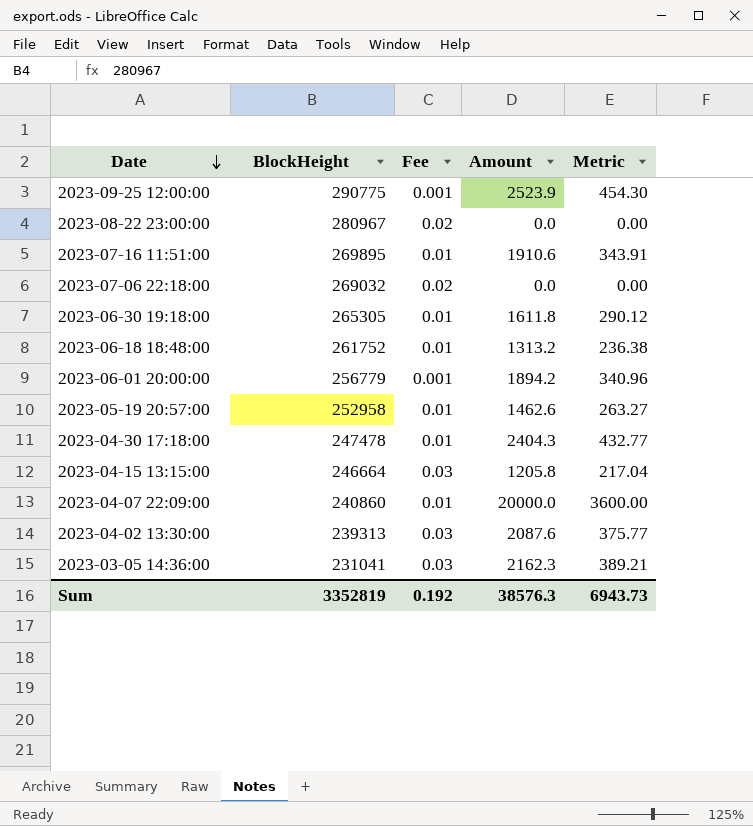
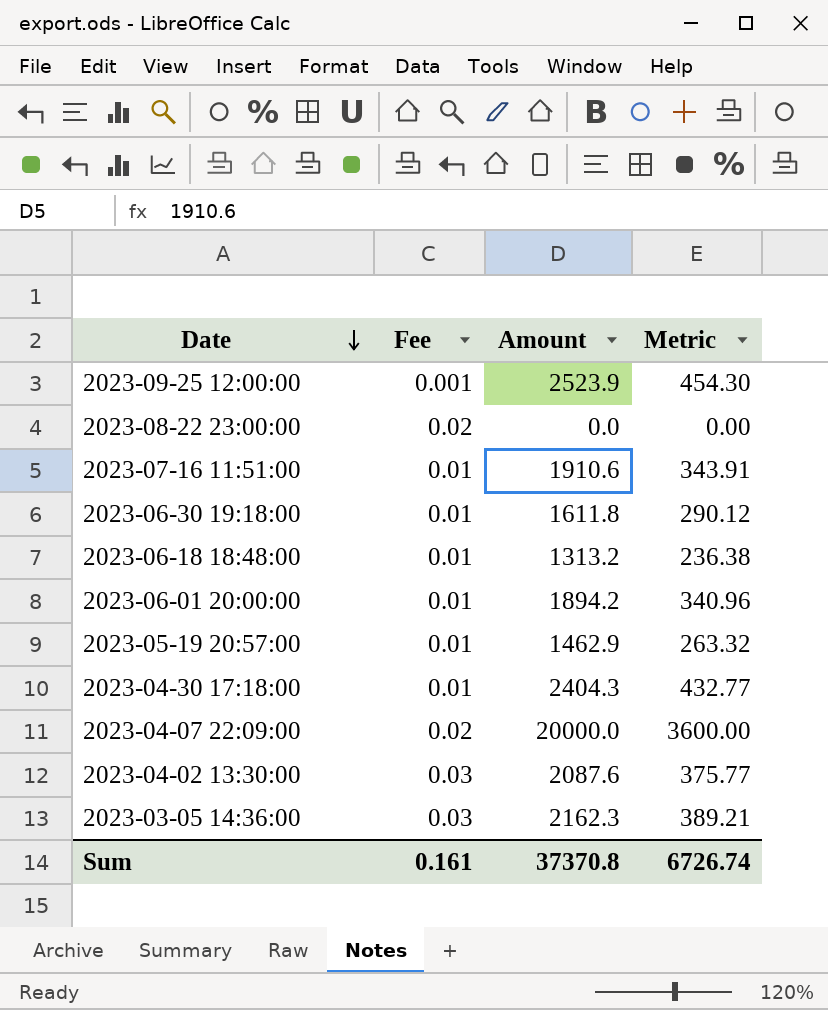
column BlockHeight | position: 2 -> none
row 2023-07-06 22:18:00: 269032 | 0.02 | 0.0 | 0.00 -> none
row 2023-04-15 13:15:00: 246664 | 0.03 | 1205.8 | 217.04 -> none
2023-06-01 20:00:00 | Fee: 0.001 -> 0.01
2023-05-19 20:57:00 | Amount: 1462.6 -> 1462.9
2023-05-19 20:57:00 | Metric: 263.27 -> 263.32
2023-04-07 22:09:00 | Fee: 0.01 -> 0.02
Sum | Fee: 0.192 -> 0.161
Sum | Amount: 38576.3 -> 37370.8
Sum | Metric: 6943.73 -> 6726.74

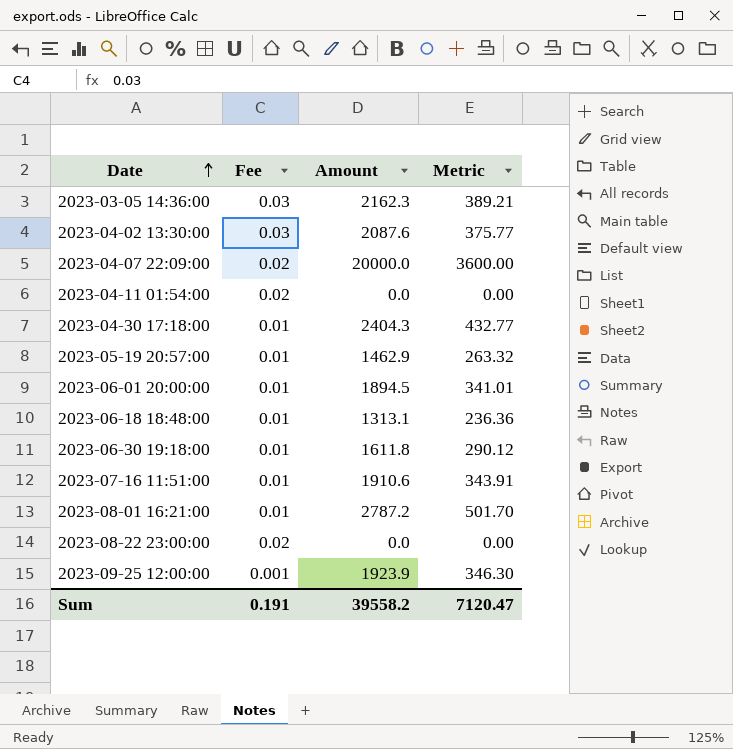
row order: Date descending -> Date ascending
row 2023-04-11 01:54:00: none -> 0.02 | 0.0 | 0.00
2023-06-01 20:00:00 | Amount: 1894.2 -> 1894.5
2023-06-01 20:00:00 | Metric: 340.96 -> 341.01
2023-06-18 18:48:00 | Amount: 1313.2 -> 1313.1
2023-06-18 18:48:00 | Metric: 236.38 -> 236.36
row 2023-08-01 16:21:00: none -> 0.01 | 2787.2 | 501.70
2023-09-25 12:00:00 | Amount: 2523.9 -> 1923.9
2023-09-25 12:00:00 | Metric: 454.30 -> 346.30
Sum | Fee: 0.161 -> 0.191
Sum | Amount: 37370.8 -> 39558.2
Sum | Metric: 6726.74 -> 7120.47

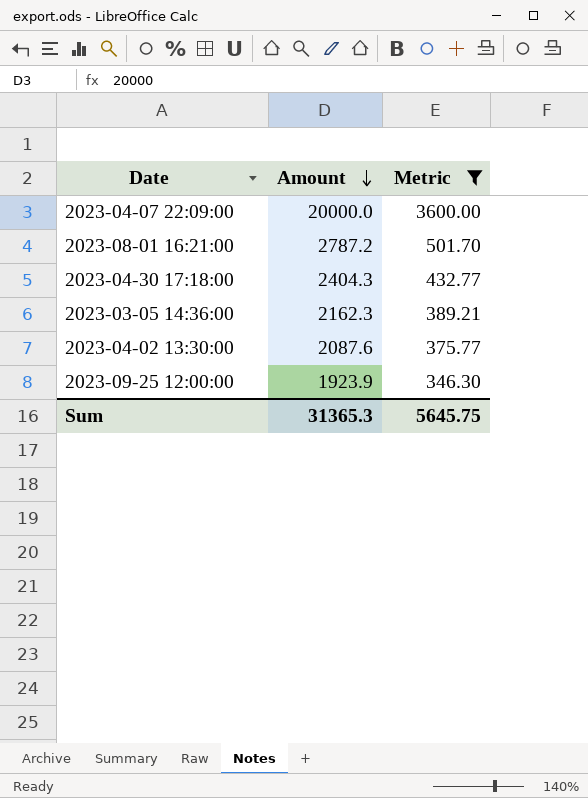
filter: none -> Metric >= 346.30
row order: Date ascending -> Amount descending
column Fee | position: 2 -> none
Sum | Amount: 39558.2 -> 31365.3
Sum | Metric: 7120.47 -> 5645.75

